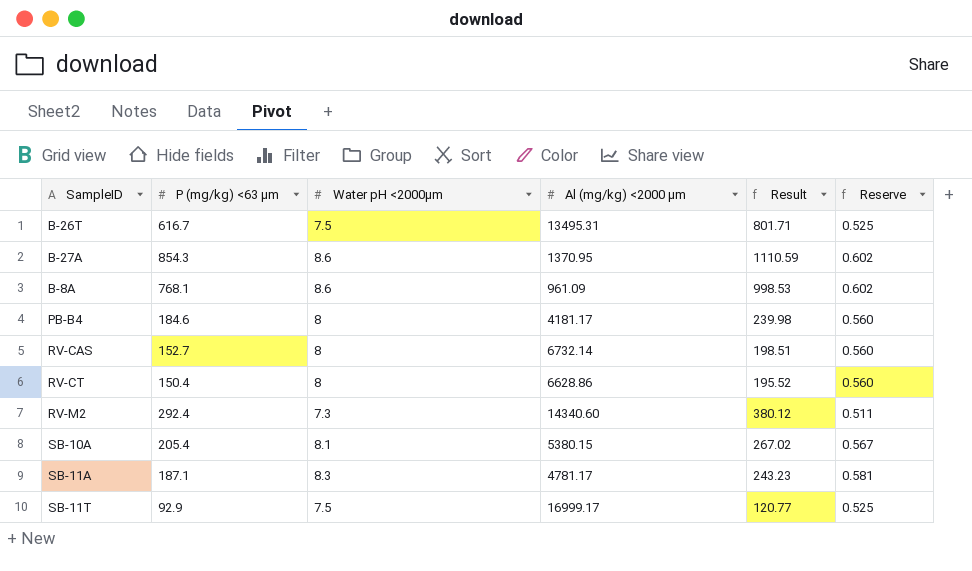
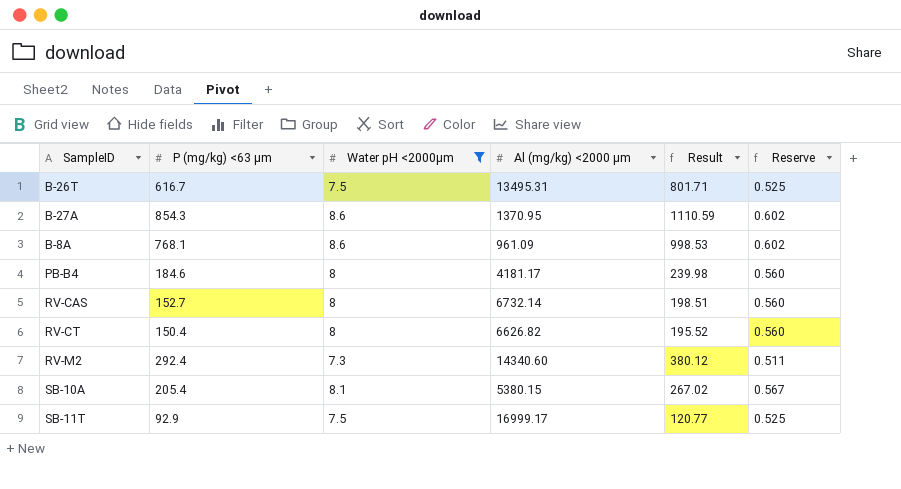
filter: none -> Water pH <2000µm != 8.3
RV-CT | Al (mg/kg) <2000 µm: 6628.86 -> 6626.82

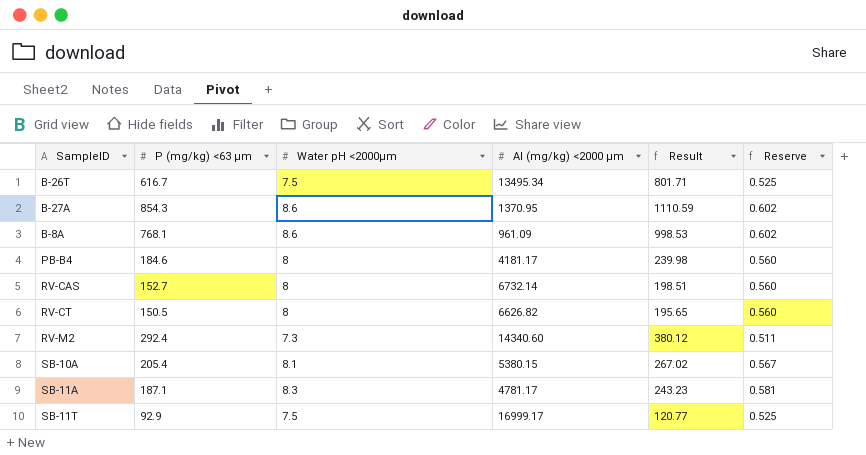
filter: Water pH <2000µm != 8.3 -> none
B-26T | Al (mg/kg) <2000 µm: 13495.31 -> 13495.34
RV-CT | P (mg/kg) <63 µm: 150.4 -> 150.5
RV-CT | Result: 195.52 -> 195.65

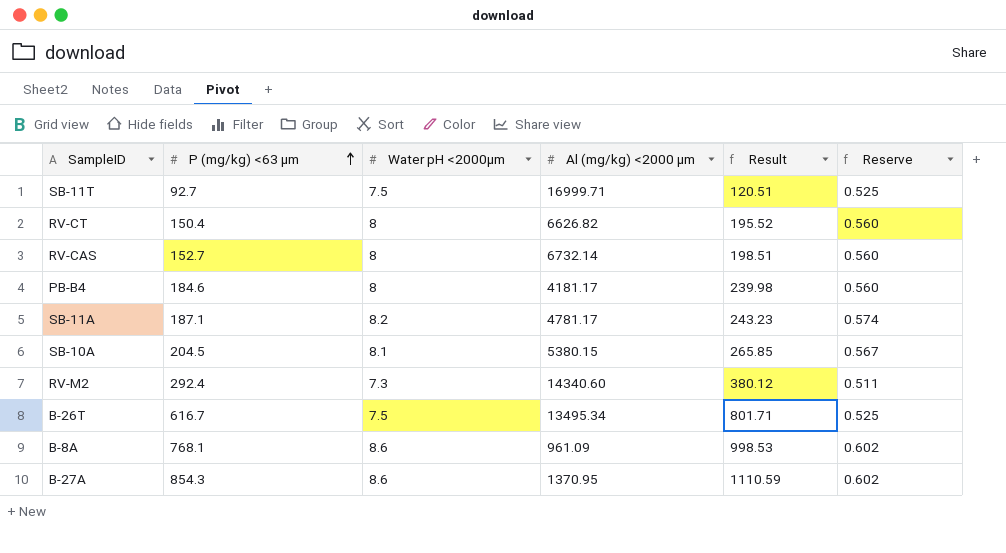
row order: none -> P (mg/kg) <63 µm ascending
SB-11T | P (mg/kg) <63 µm: 92.9 -> 92.7
SB-11T | Al (mg/kg) <2000 µm: 16999.17 -> 16999.71
SB-11T | Result: 120.77 -> 120.51
RV-CT | P (mg/kg) <63 µm: 150.5 -> 150.4
RV-CT | Result: 195.65 -> 195.52
SB-11A | Water pH <2000µm: 8.3 -> 8.2
SB-11A | Reserve: 0.581 -> 0.574
SB-10A | P (mg/kg) <63 µm: 205.4 -> 204.5
SB-10A | Result: 267.02 -> 265.85

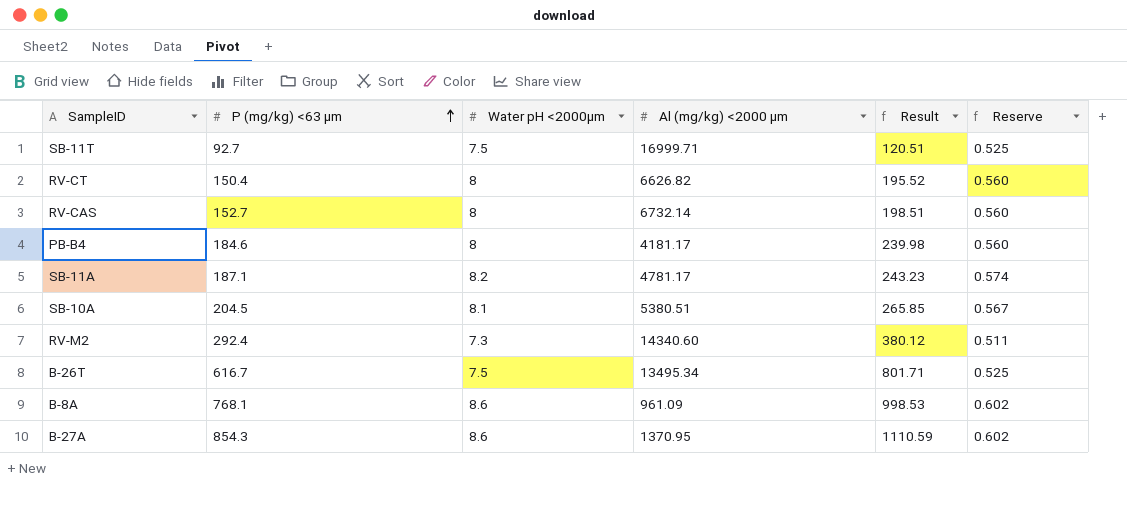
SB-10A | Al (mg/kg) <2000 µm: 5380.15 -> 5380.51

